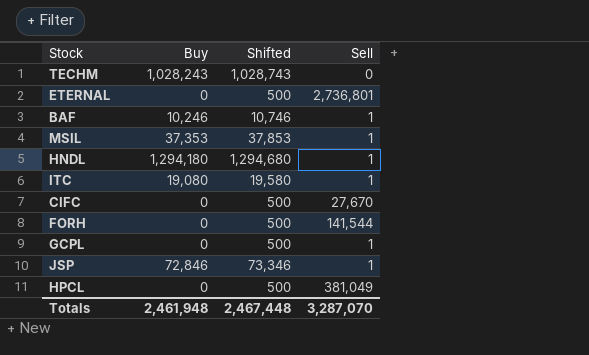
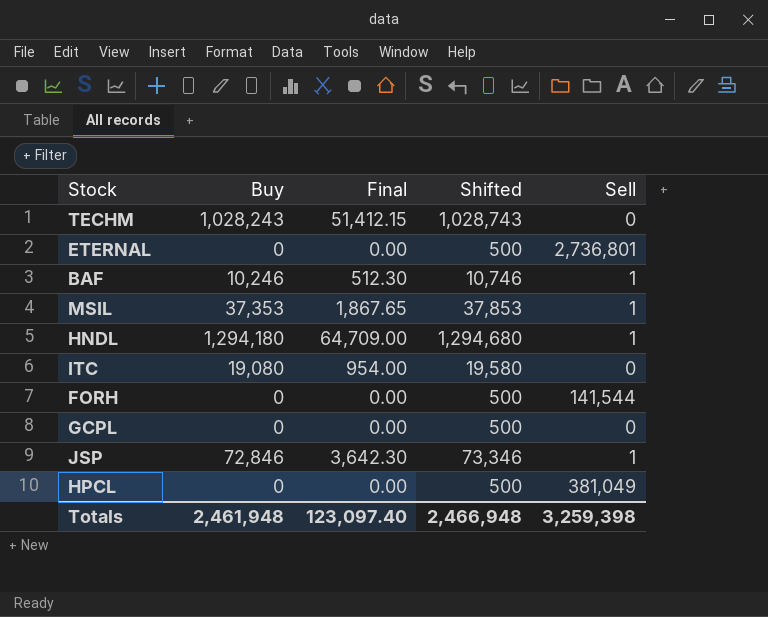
column Final | formula: none -> [Buy] * 0.05
row CIFC: 0 | 500 | 27,670 -> none
ITC | Sell: 1 -> 0
GCPL | Sell: 1 -> 0
Totals | Shifted: 2,467,448 -> 2,466,948
Totals | Sell: 3,287,070 -> 3,259,398

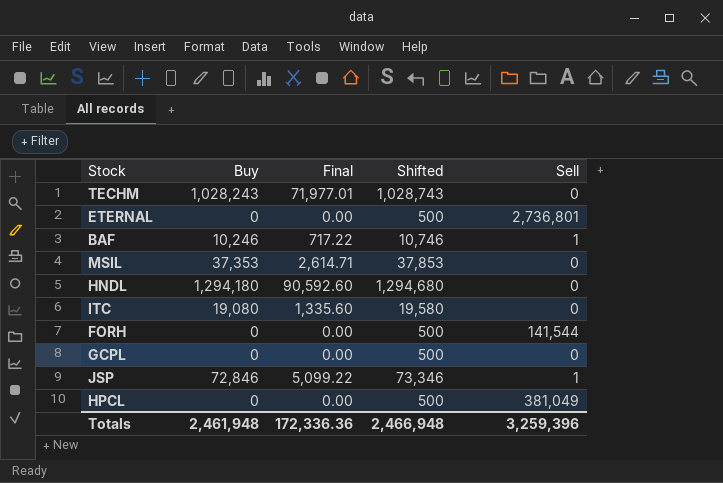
column Final | formula: [Buy] * 0.05 -> [Buy] * 0.07
MSIL | Sell: 1 -> 0
HNDL | Sell: 1 -> 0
Totals | Final: 123,097.40 -> 172,336.36
Totals | Sell: 3,259,398 -> 3,259,396

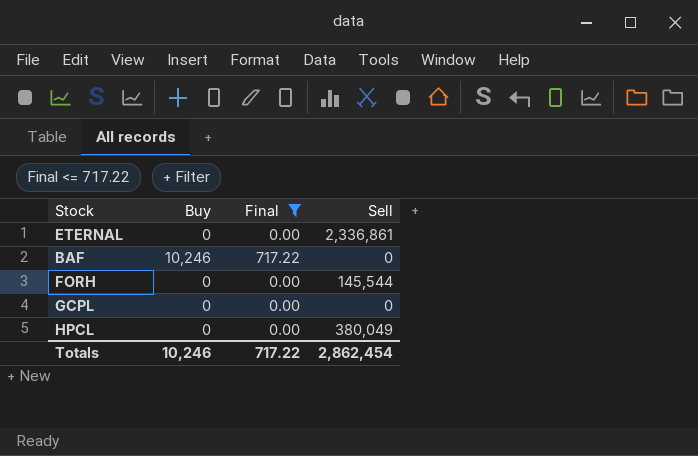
filter: none -> Final <= 717.22
column Shifted | formula: [Buy] + 500 -> none
ETERNAL | Sell: 2,736,801 -> 2,336,861
BAF | Sell: 1 -> 0
FORH | Sell: 141,544 -> 145,544
HPCL | Sell: 381,049 -> 380,049
Totals | Buy: 2,461,948 -> 10,246
Totals | Final: 172,336.36 -> 717.22
Totals | Sell: 3,259,396 -> 2,862,454

